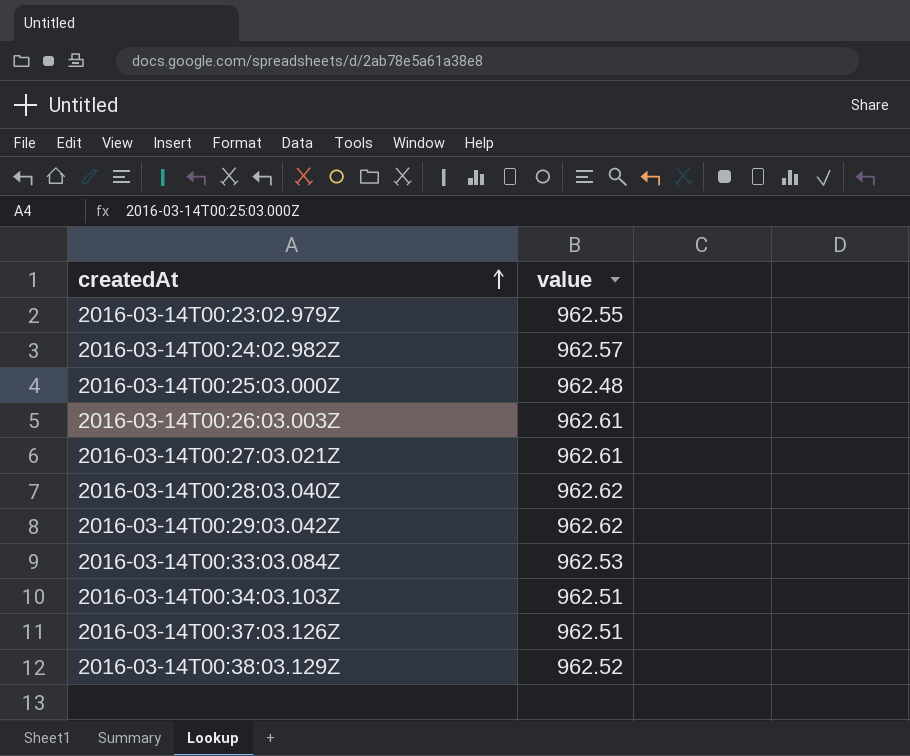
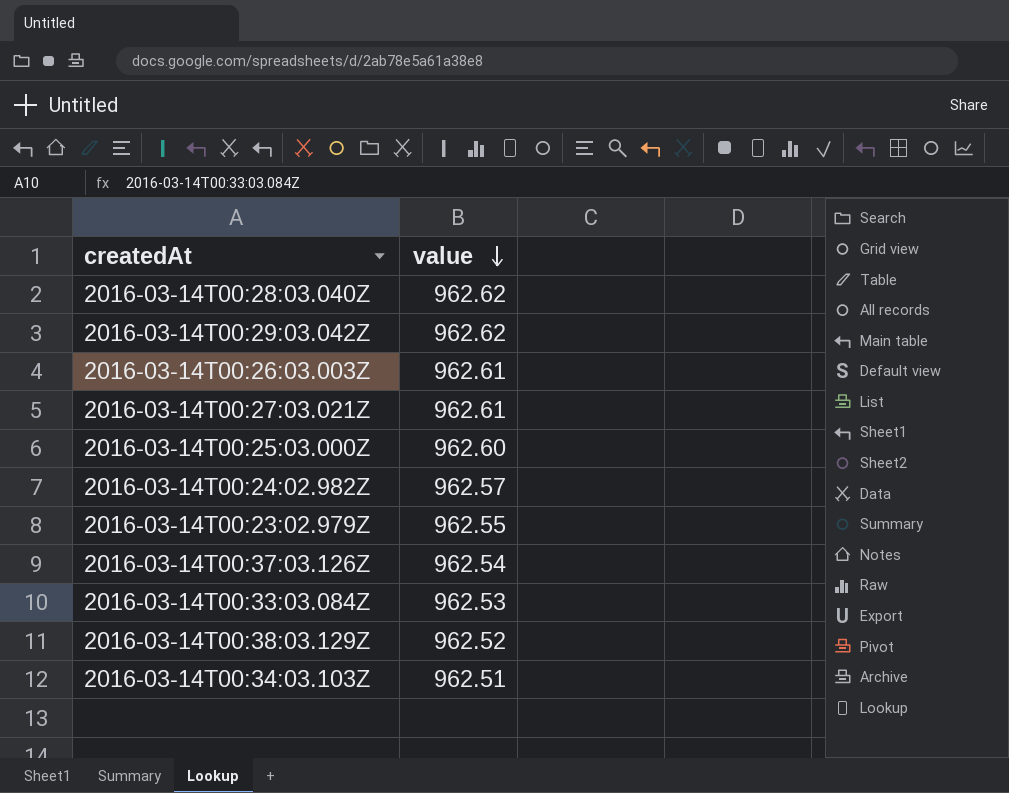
row order: createdAt ascending -> value descending
2016-03-14T00:25:03.000Z | value: 962.48 -> 962.60
2016-03-14T00:37:03.126Z | value: 962.51 -> 962.54

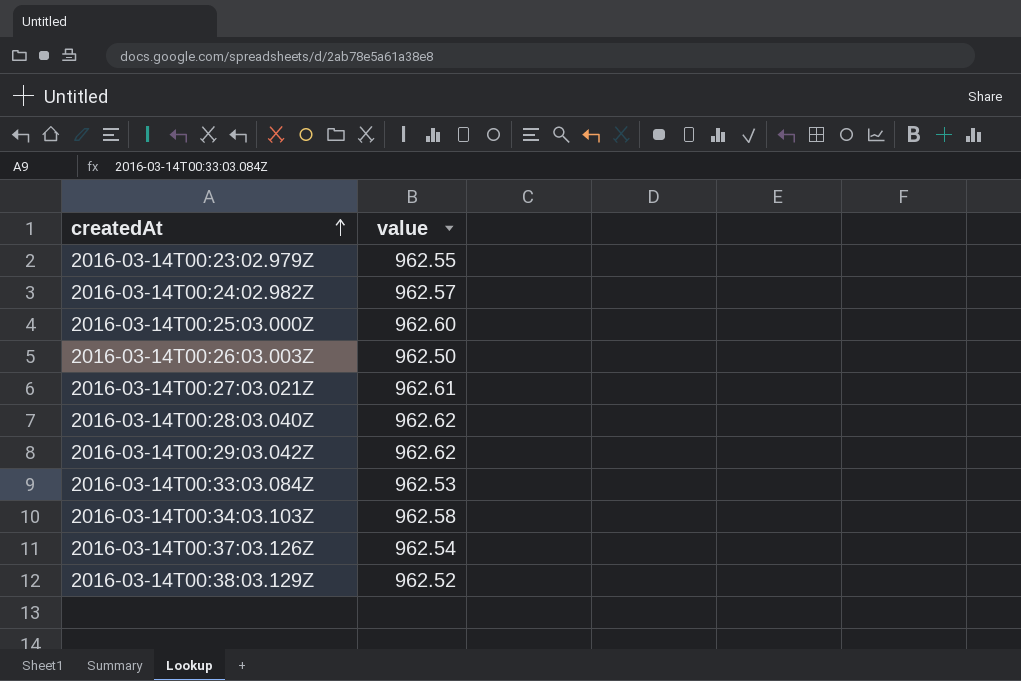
row order: value descending -> createdAt ascending
2016-03-14T00:26:03.003Z | value: 962.61 -> 962.50
2016-03-14T00:34:03.103Z | value: 962.51 -> 962.58

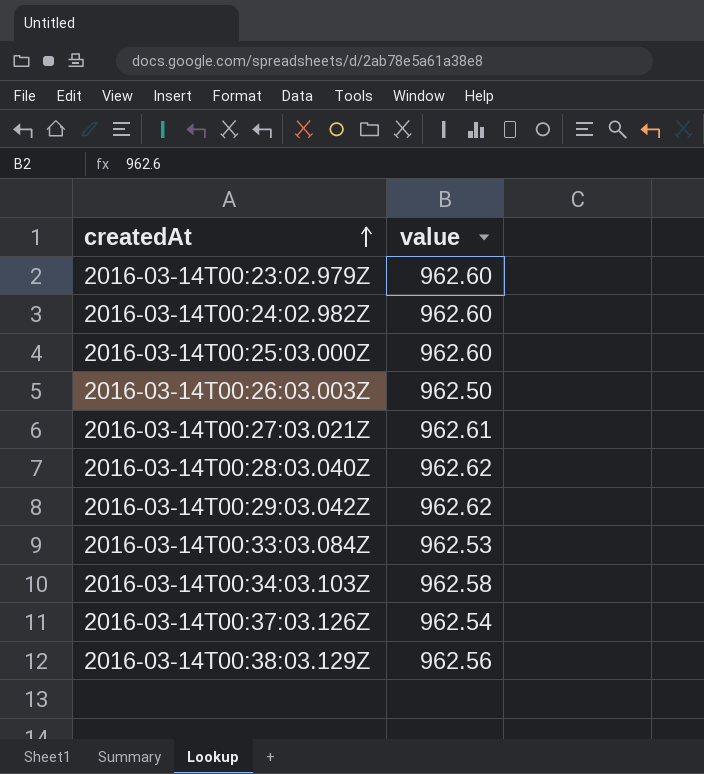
2016-03-14T00:23:02.979Z | value: 962.55 -> 962.60
2016-03-14T00:24:02.982Z | value: 962.57 -> 962.60
2016-03-14T00:38:03.129Z | value: 962.52 -> 962.56

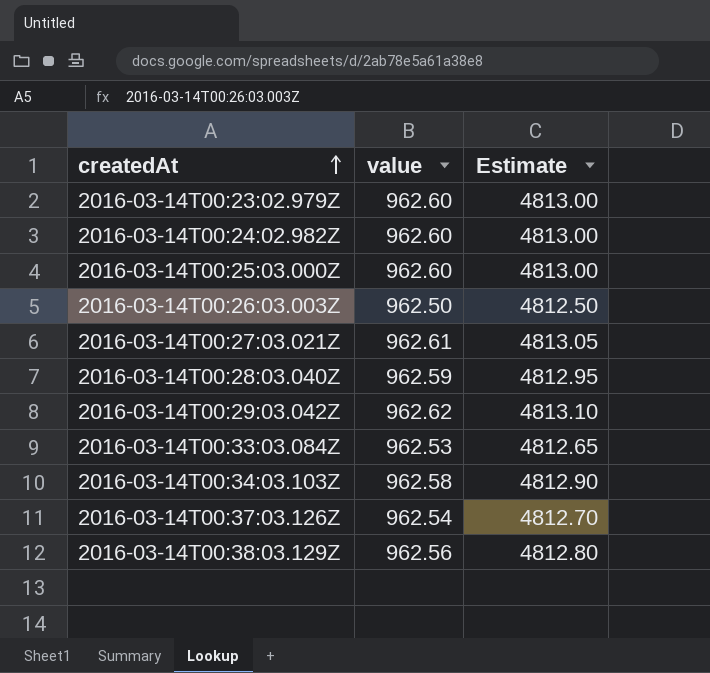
column Estimate | formula: none -> [value] * 5
2016-03-14T00:28:03.040Z | value: 962.62 -> 962.59

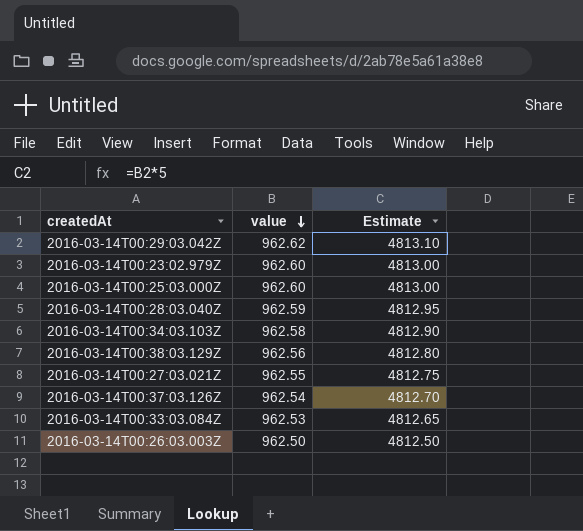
row order: createdAt ascending -> value descending
row 2016-03-14T00:24:02.982Z: 962.60 | 4813.00 -> none
2016-03-14T00:27:03.021Z | value: 962.61 -> 962.55
2016-03-14T00:27:03.021Z | Estimate: 4813.05 -> 4812.75

